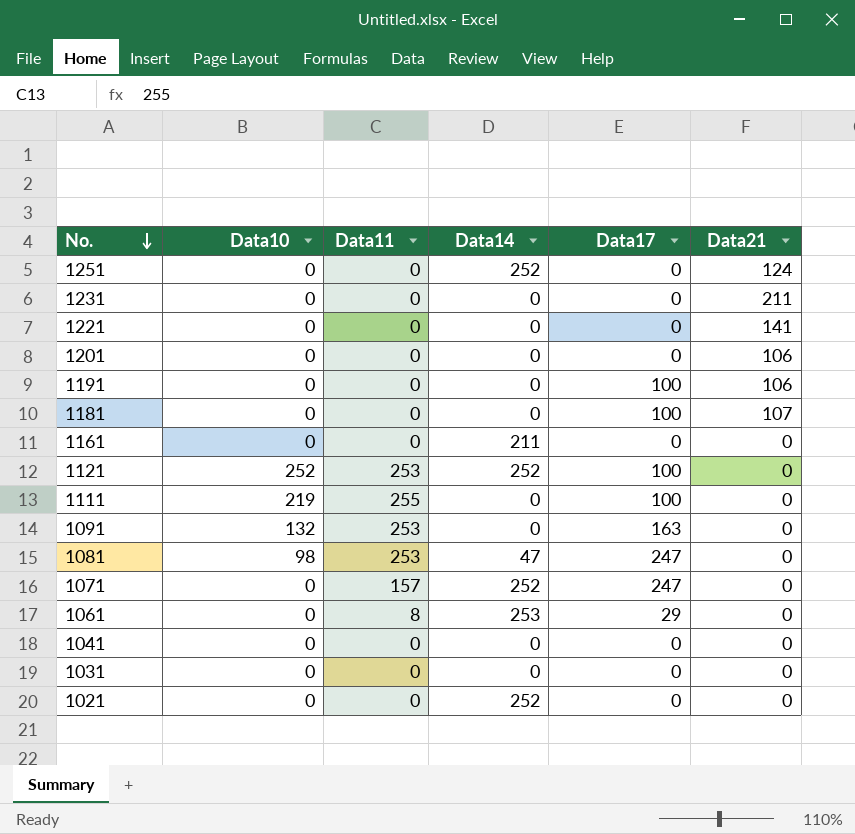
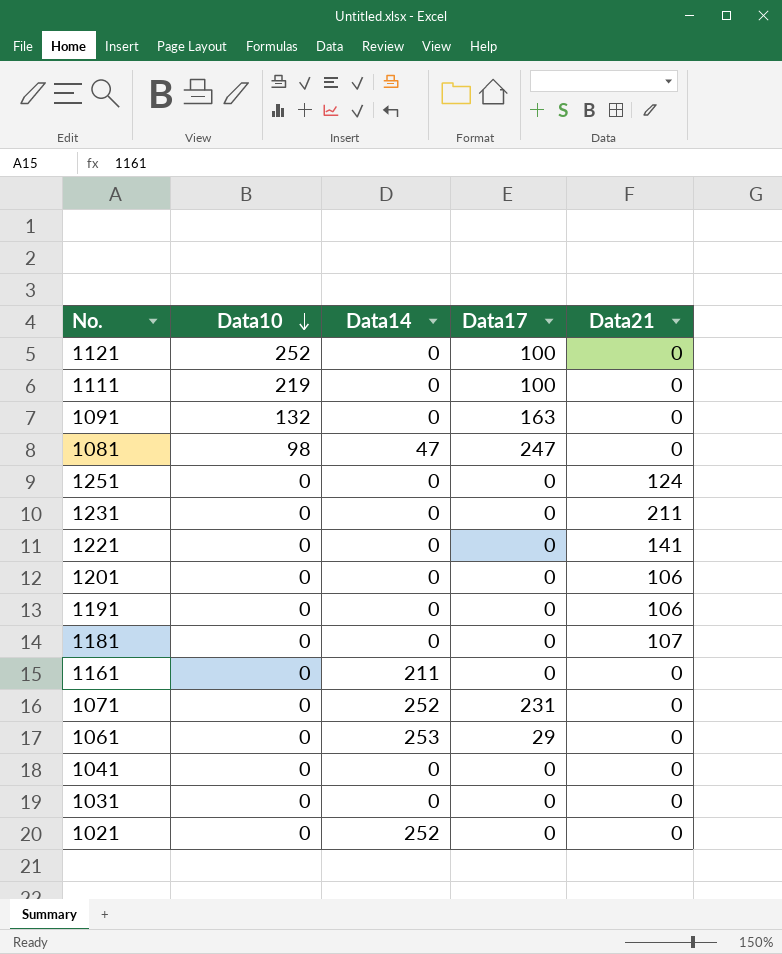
row order: No. descending -> Data10 descending
column Data11 | position: 3 -> none
1121 | Data14: 252 -> 0
1251 | Data14: 252 -> 0
1191 | Data17: 100 -> 0
1181 | Data17: 100 -> 0
1071 | Data17: 247 -> 231

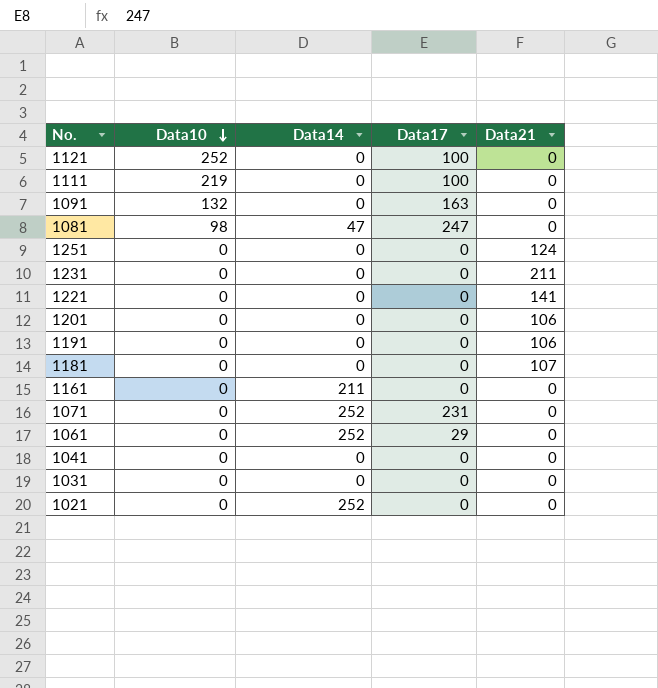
1061 | Data14: 253 -> 252

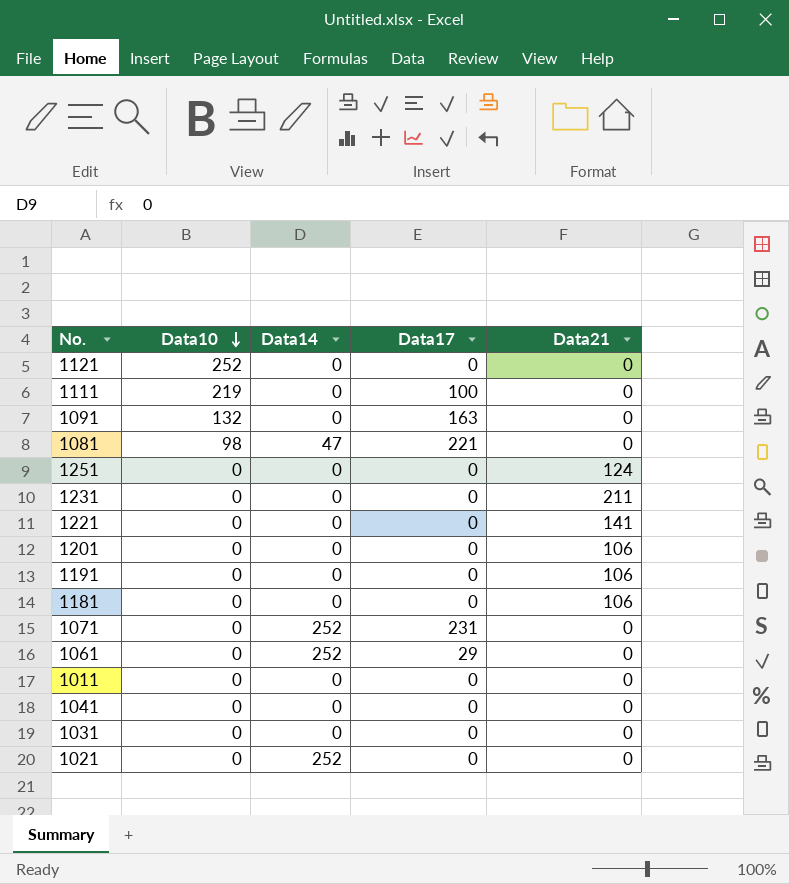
row 1161: 0 | 211 | 0 | 0 -> none
1121 | Data17: 100 -> 0
1081 | Data17: 247 -> 221
1181 | Data21: 107 -> 106
row 1011: none -> 0 | 0 | 0 | 0

